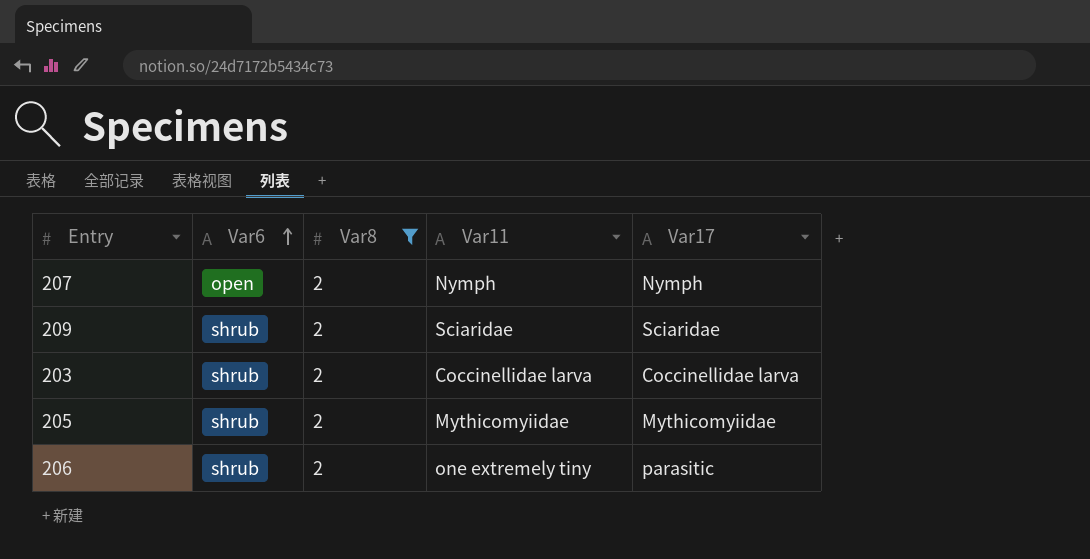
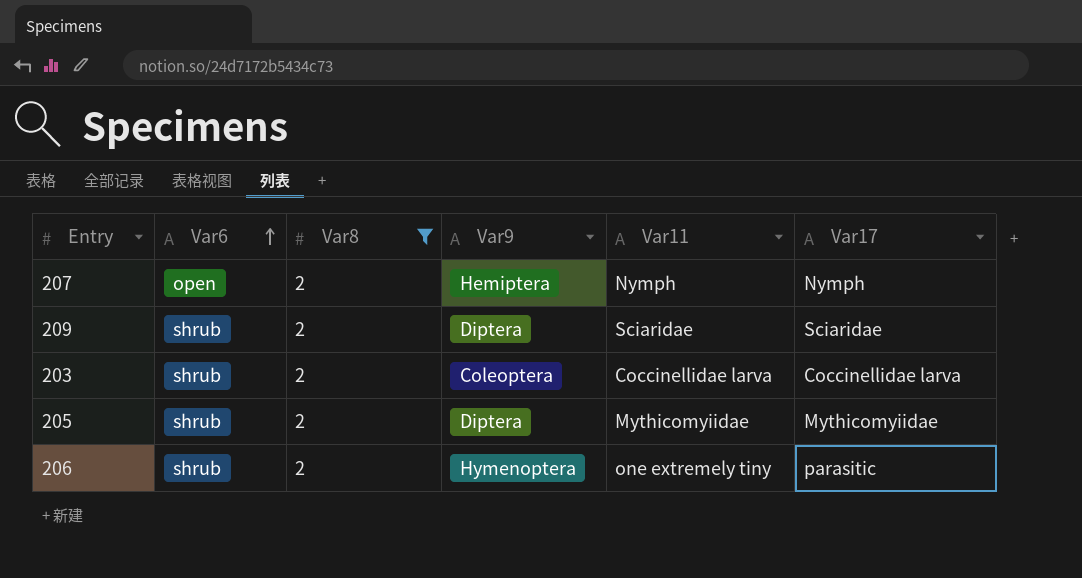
column Var9 | position: none -> 4

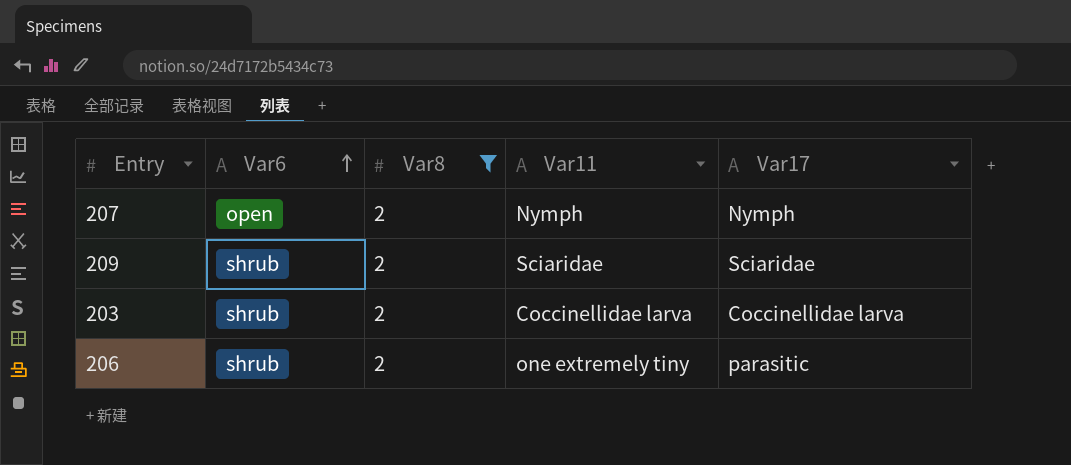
column Var9 | position: 4 -> none
row 205: shrub | 2 | Diptera | Mythicomyiidae | Mythicomyiidae -> none

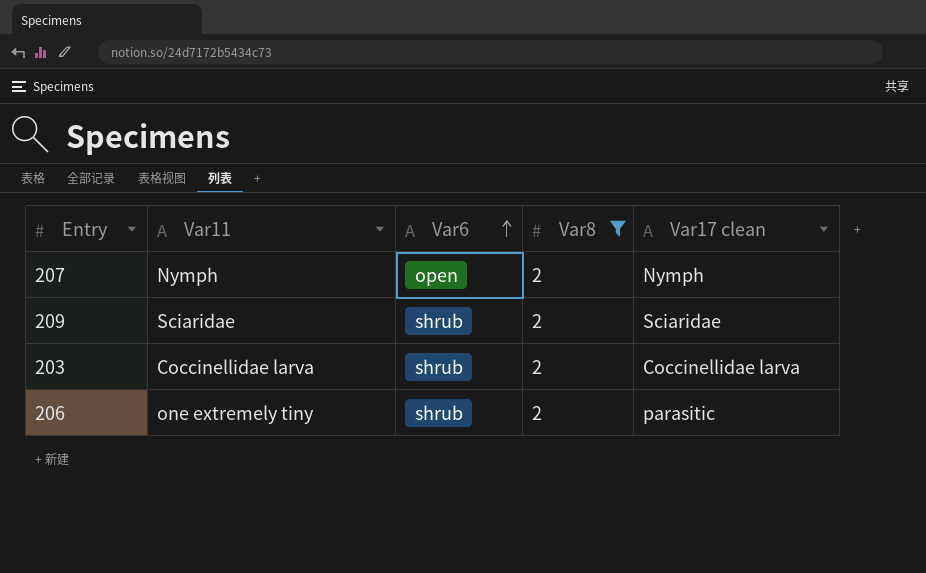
column Var11 | position: 4 -> 2
column name: Var17 -> Var17 clean

